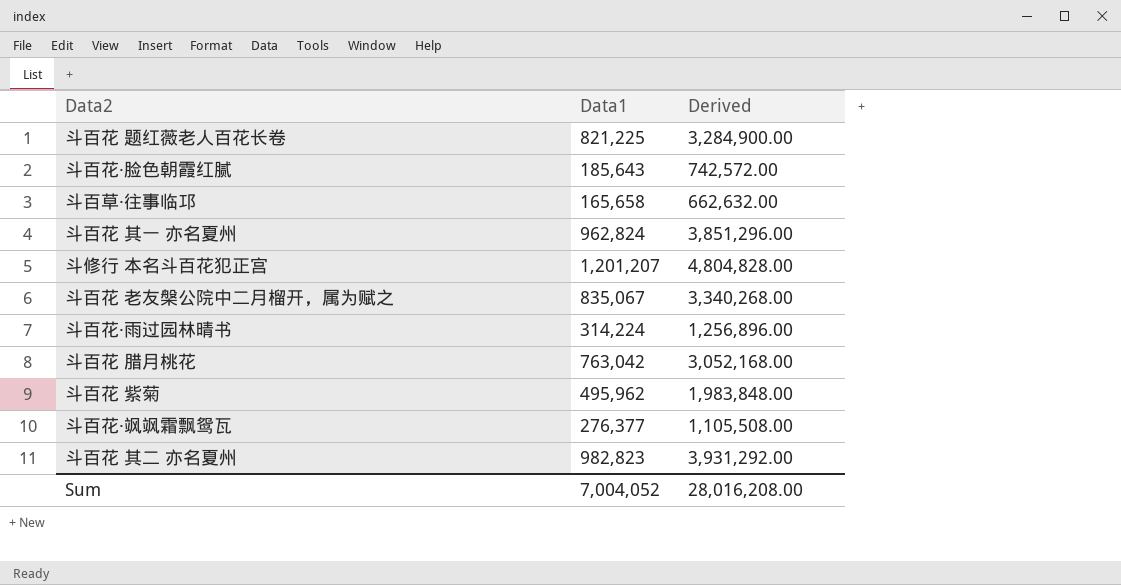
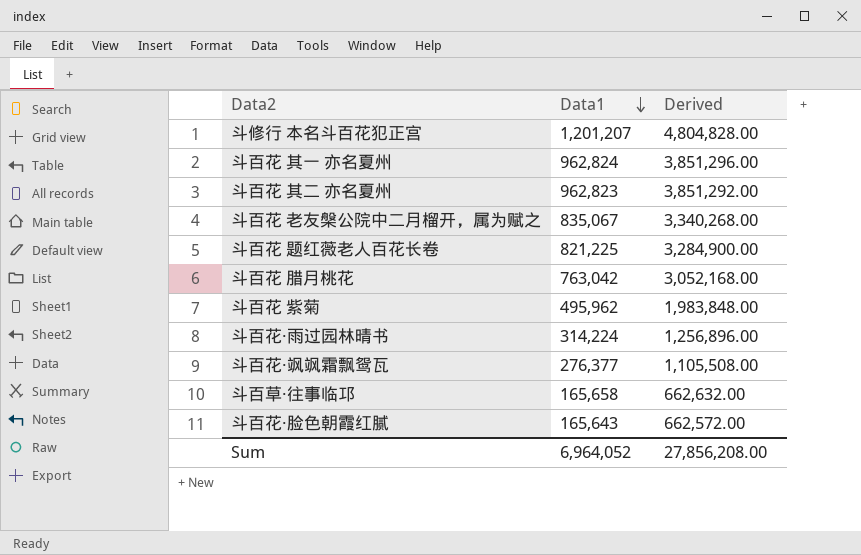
row order: none -> Data1 descending
斗百花 其二 亦名夏州 | Data1: 982,823 -> 962,823
斗百花 其二 亦名夏州 | Derived: 3,931,292.00 -> 3,851,292.00
斗百花·脸色朝霞红腻 | Data1: 185,643 -> 165,643
斗百花·脸色朝霞红腻 | Derived: 742,572.00 -> 662,572.00
Sum | Data1: 7,004,052 -> 6,964,052
Sum | Derived: 28,016,208.00 -> 27,856,208.00

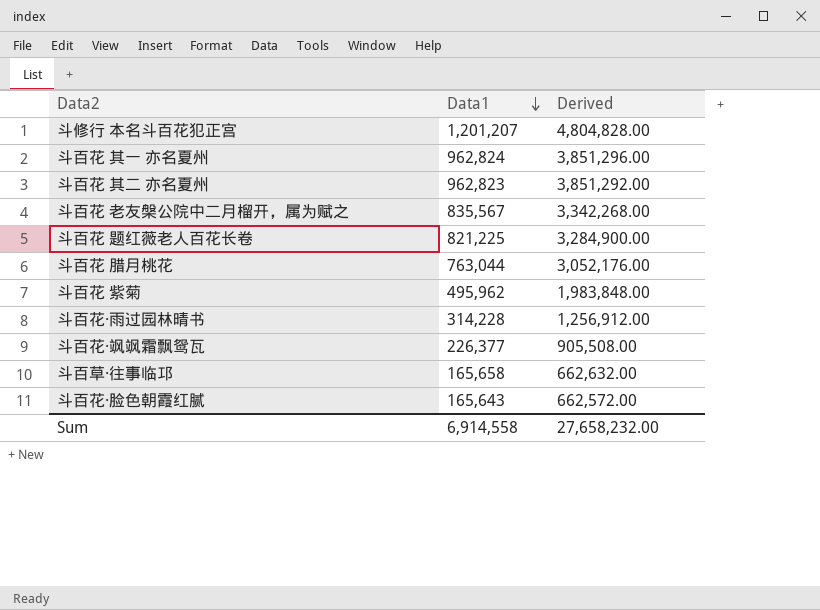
斗百花 老友槃公院中二月榴开，属为赋之 | Data1: 835,067 -> 835,567
斗百花 老友槃公院中二月榴开，属为赋之 | Derived: 3,340,268.00 -> 3,342,268.00
斗百花 腊月桃花 | Data1: 763,042 -> 763,044
斗百花 腊月桃花 | Derived: 3,052,168.00 -> 3,052,176.00
斗百花·雨过园林晴书 | Data1: 314,224 -> 314,228
斗百花·雨过园林晴书 | Derived: 1,256,896.00 -> 1,256,912.00
斗百花·飒飒霜飘鸳瓦 | Data1: 276,377 -> 226,377
斗百花·飒飒霜飘鸳瓦 | Derived: 1,105,508.00 -> 905,508.00
Sum | Data1: 6,964,052 -> 6,914,558
Sum | Derived: 27,856,208.00 -> 27,658,232.00

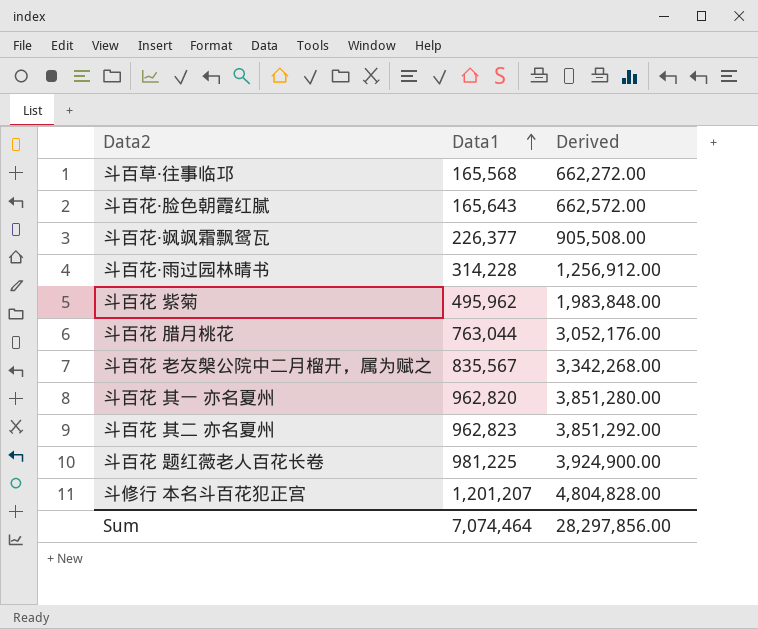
row order: Data1 descending -> Data1 ascending
斗百草·往事临邛 | Data1: 165,658 -> 165,568
斗百草·往事临邛 | Derived: 662,632.00 -> 662,272.00
斗百花 其一 亦名夏州 | Data1: 962,824 -> 962,820
斗百花 其一 亦名夏州 | Derived: 3,851,296.00 -> 3,851,280.00
斗百花 题红薇老人百花长卷 | Data1: 821,225 -> 981,225
斗百花 题红薇老人百花长卷 | Derived: 3,284,900.00 -> 3,924,900.00
Sum | Data1: 6,914,558 -> 7,074,464
Sum | Derived: 27,658,232.00 -> 28,297,856.00

